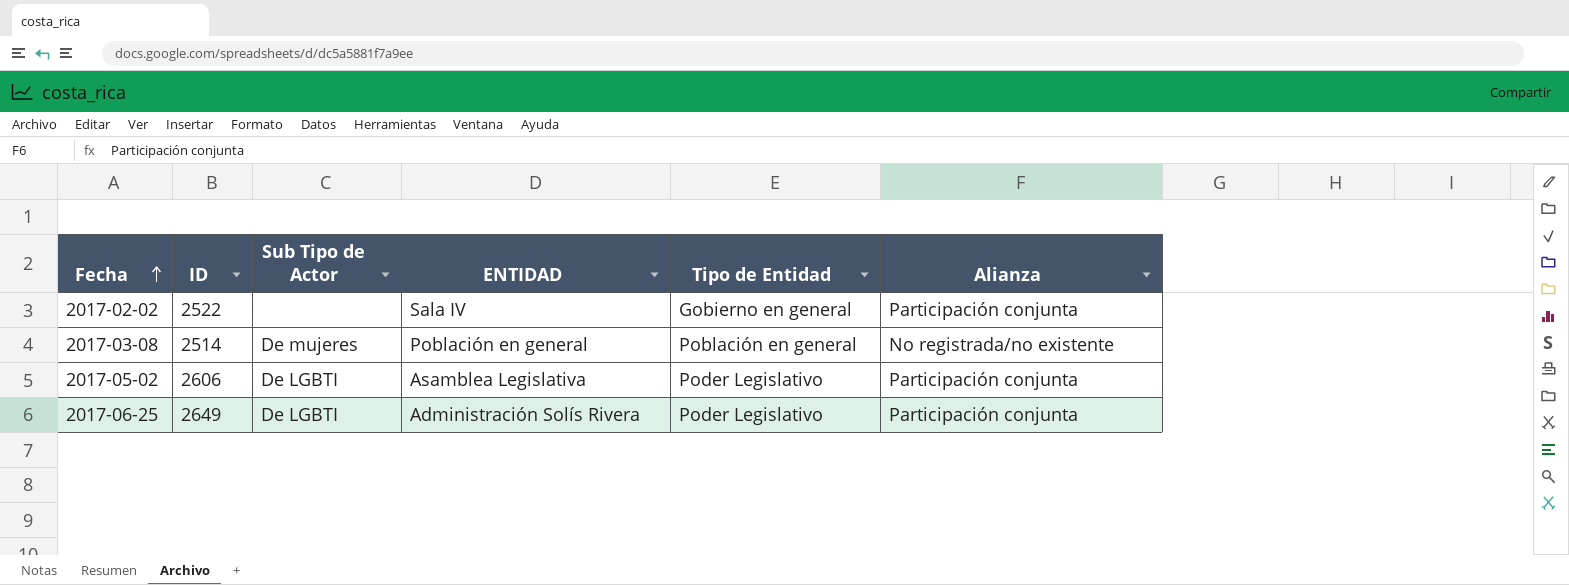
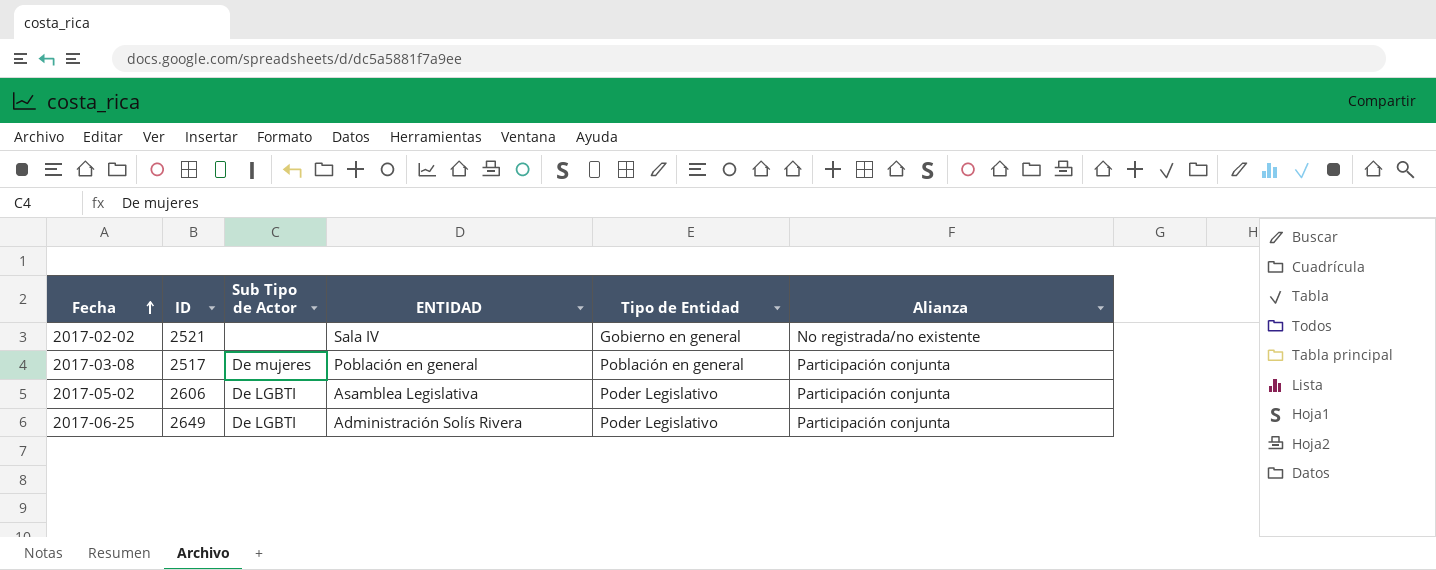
2017-02-02 | ID: 2522 -> 2521
2017-02-02 | Alianza: Participación conjunta -> No registrada/no existente
2017-03-08 | ID: 2514 -> 2517
2017-03-08 | Alianza: No registrada/no existente -> Participación conjunta

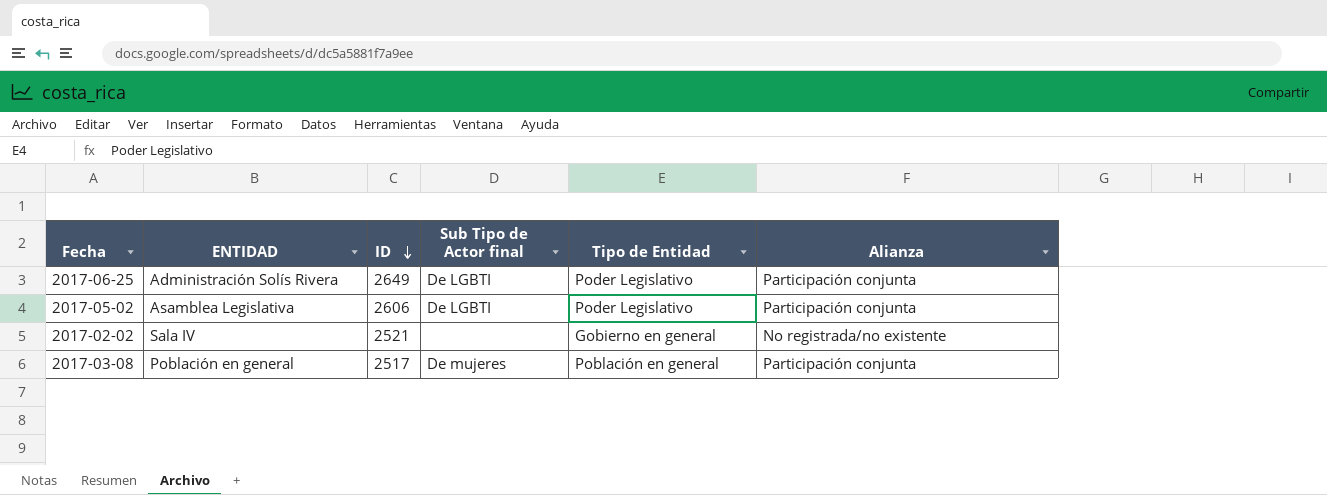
row order: Fecha ascending -> ID descending
column ENTIDAD | position: 4 -> 2
column name: Sub Tipo de Actor -> Sub Tipo de Actor final

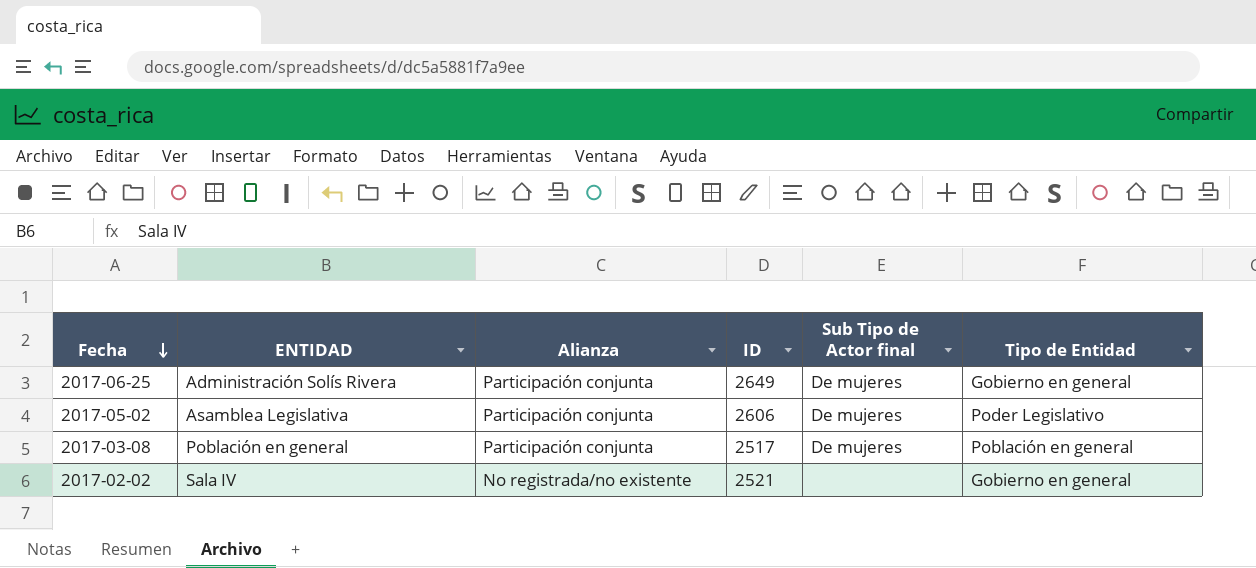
row order: ID descending -> Fecha descending
column Alianza | position: 6 -> 3
2017-06-25 | Sub Tipo de Actor final: De LGBTI -> De mujeres
2017-06-25 | Tipo de Entidad: Poder Legislativo -> Gobierno en general
2017-05-02 | Sub Tipo de Actor final: De LGBTI -> De mujeres

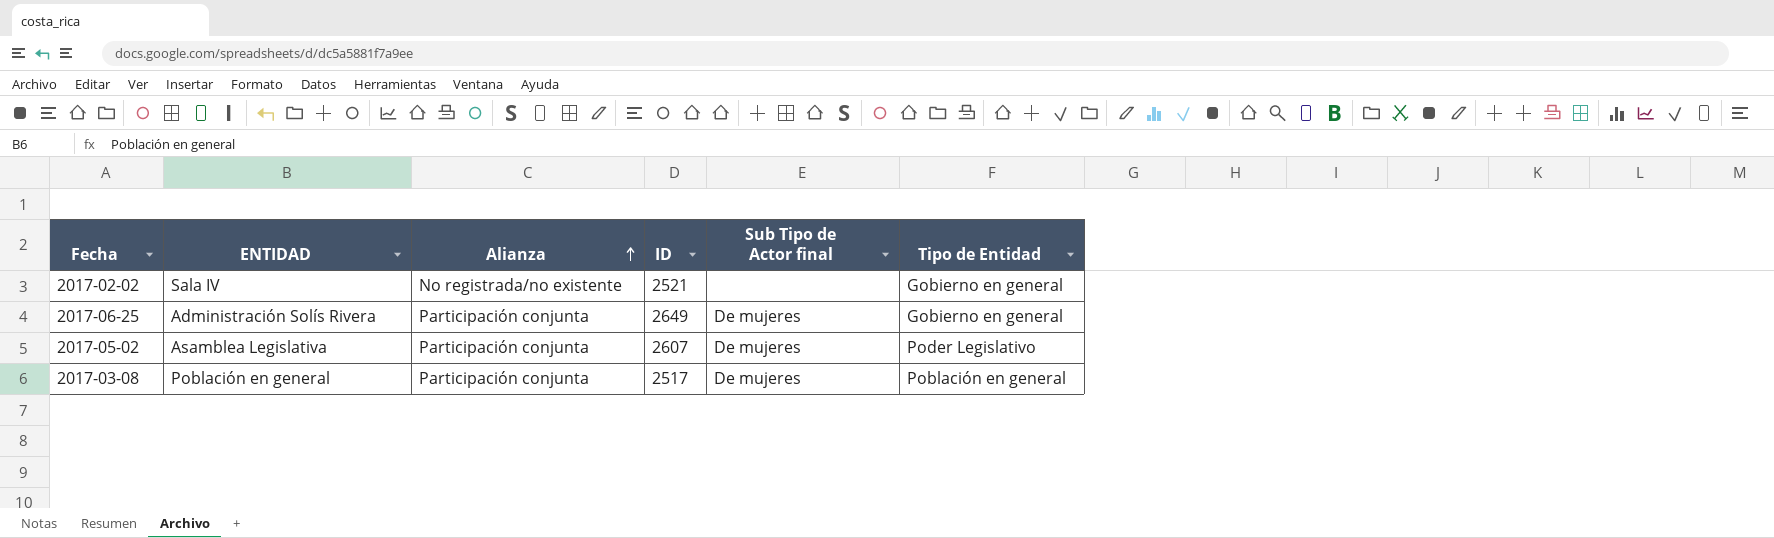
row order: Fecha descending -> Alianza ascending
2017-05-02 | ID: 2606 -> 2607

